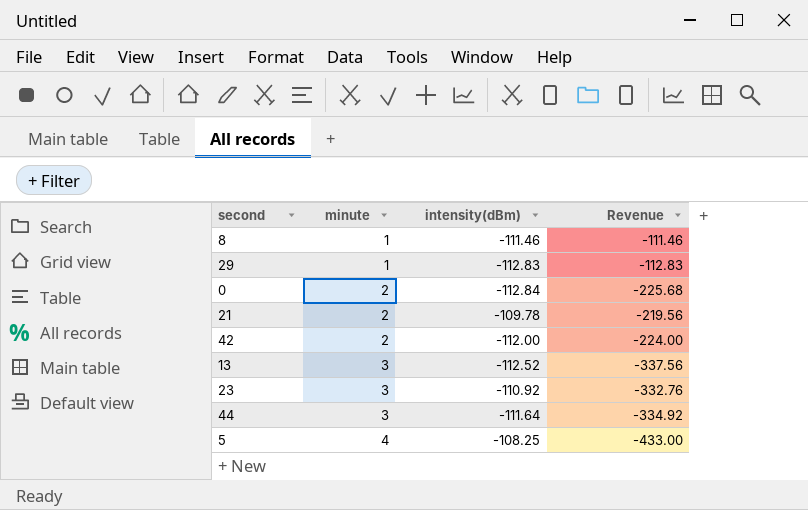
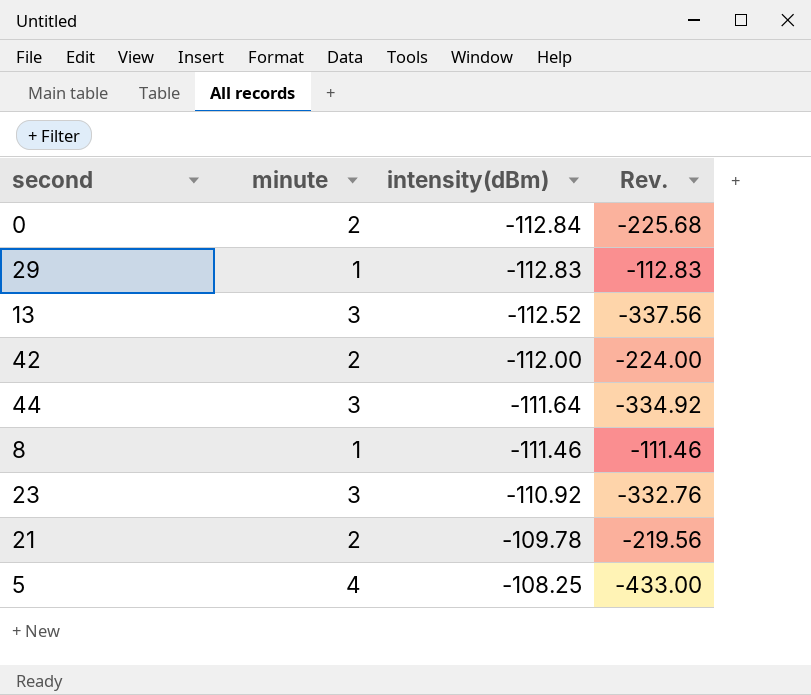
row order: minute ascending -> intensity(dBm) ascending
column name: Revenue -> Rev.

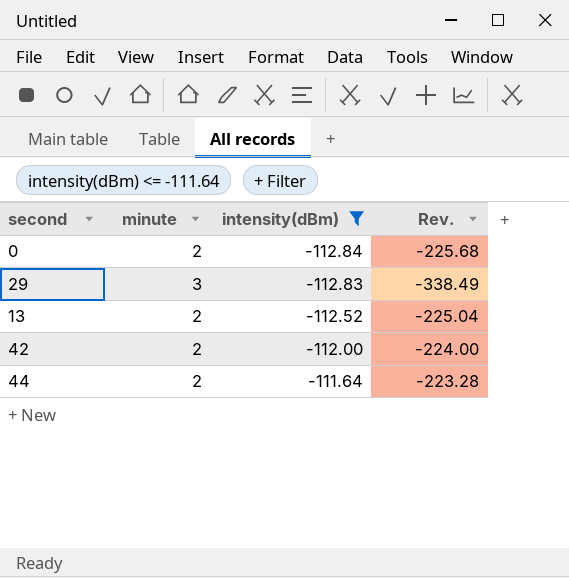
filter: none -> intensity(dBm) <= -111.64
29 | minute: 1 -> 3
29 | Rev.: -112.83 -> -338.49
13 | minute: 3 -> 2
13 | Rev.: -337.56 -> -225.04
44 | minute: 3 -> 2
44 | Rev.: -334.92 -> -223.28

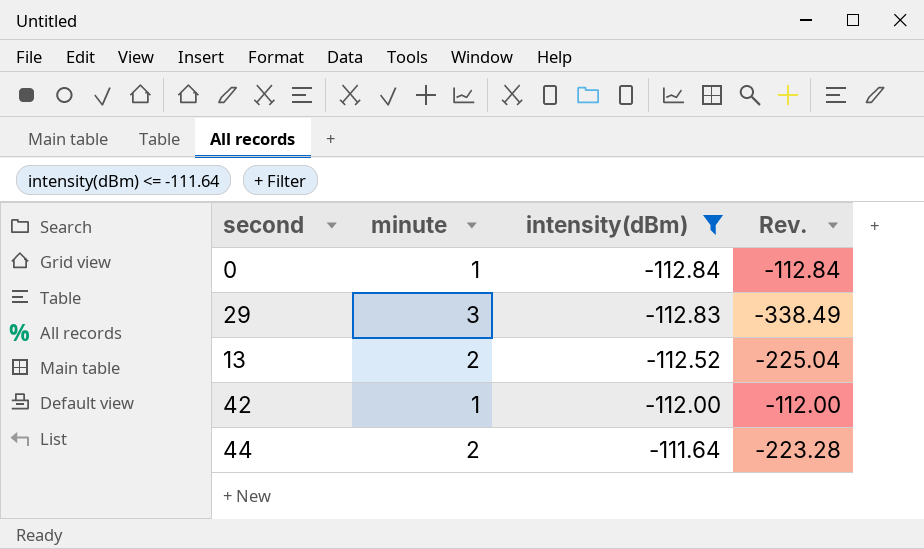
0 | minute: 2 -> 1
0 | Rev.: -225.68 -> -112.84
42 | minute: 2 -> 1
42 | Rev.: -224.00 -> -112.00

